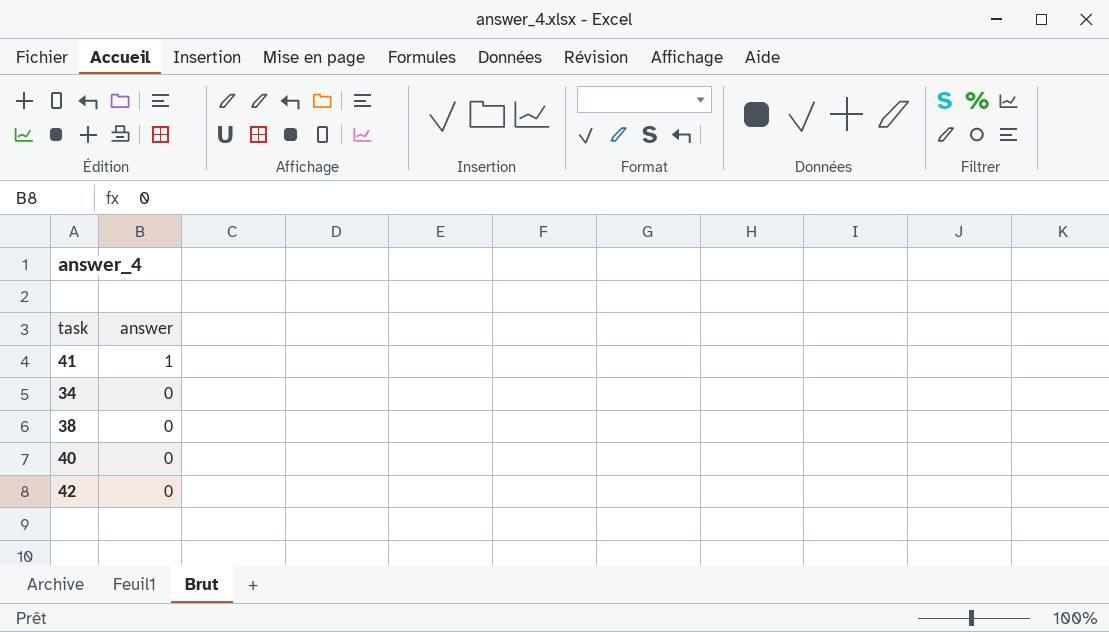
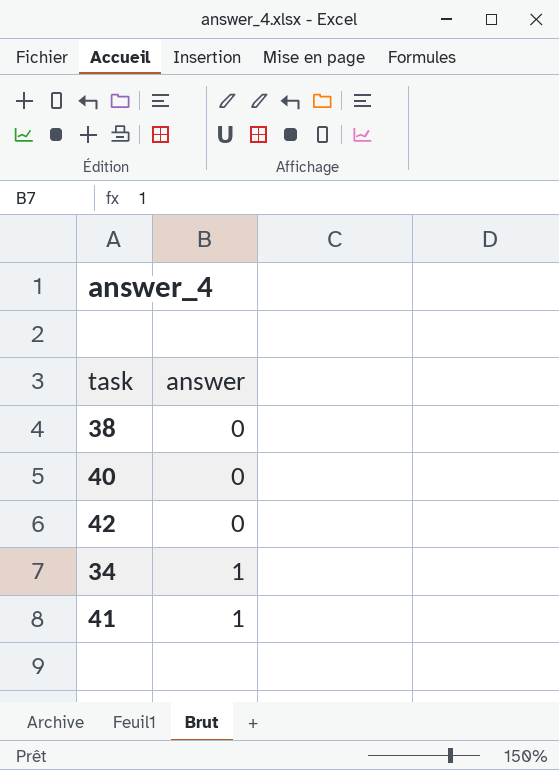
row order: answer descending -> answer ascending
34 | answer: 0 -> 1

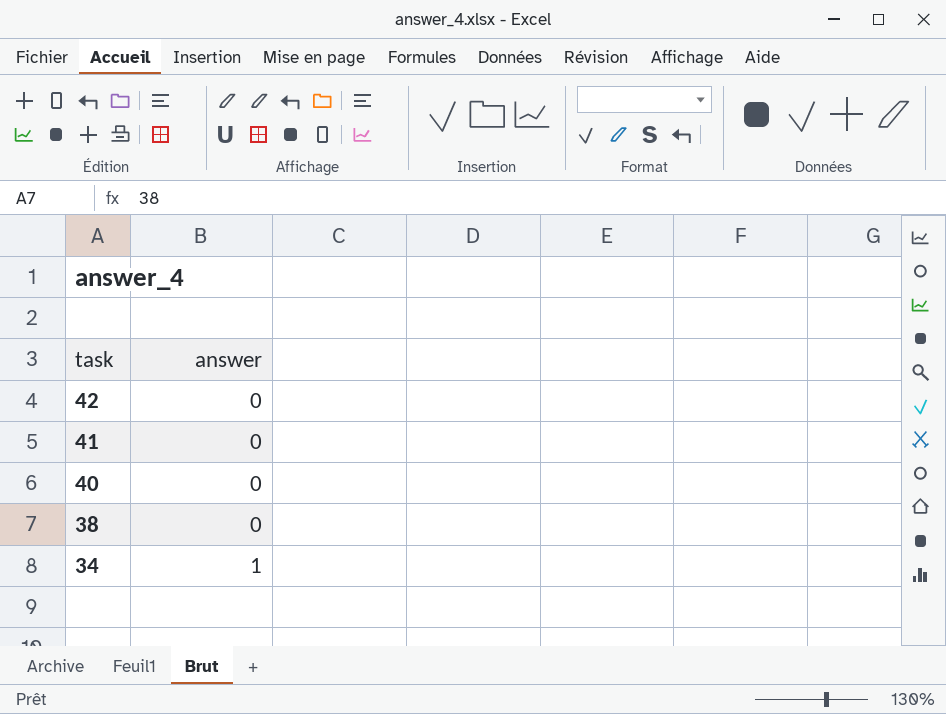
row order: answer ascending -> task descending
41 | answer: 1 -> 0

